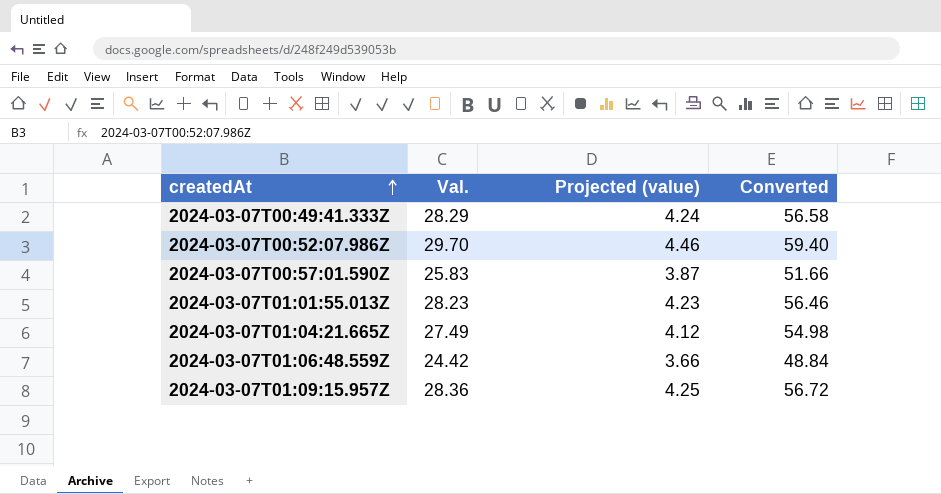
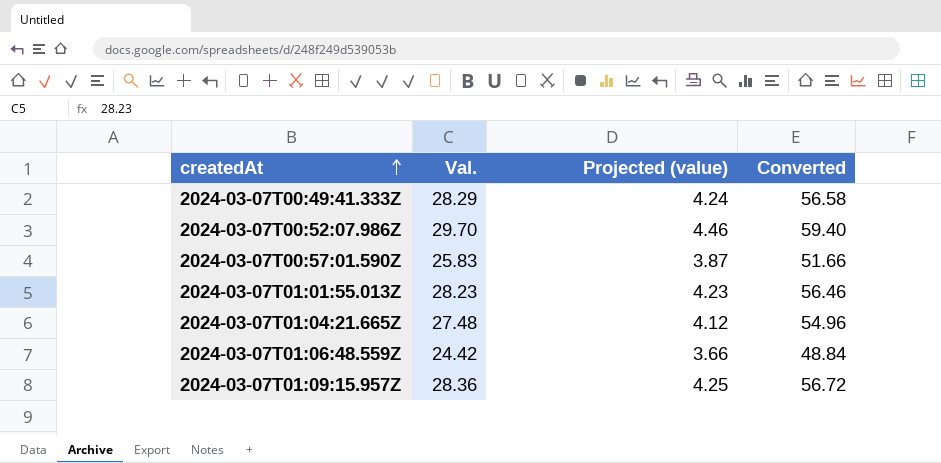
2024-03-07T01:04:21.665Z | Val.: 27.49 -> 27.48
2024-03-07T01:04:21.665Z | Converted: 54.98 -> 54.96

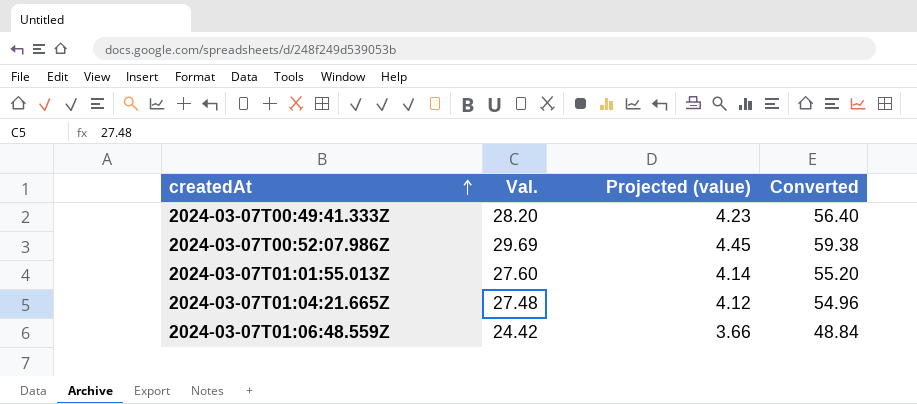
row 2024-03-07T00:57:01.590Z: 25.83 | 3.87 | 51.66 -> none
row 2024-03-07T01:09:15.957Z: 28.36 | 4.25 | 56.72 -> none
2024-03-07T00:49:41.333Z | Val.: 28.29 -> 28.20
2024-03-07T00:49:41.333Z | Projected (value): 4.24 -> 4.23
2024-03-07T00:49:41.333Z | Converted: 56.58 -> 56.40
2024-03-07T00:52:07.986Z | Val.: 29.70 -> 29.69
2024-03-07T00:52:07.986Z | Projected (value): 4.46 -> 4.45
2024-03-07T00:52:07.986Z | Converted: 59.40 -> 59.38
2024-03-07T01:01:55.013Z | Val.: 28.23 -> 27.60
2024-03-07T01:01:55.013Z | Projected (value): 4.23 -> 4.14
2024-03-07T01:01:55.013Z | Converted: 56.46 -> 55.20

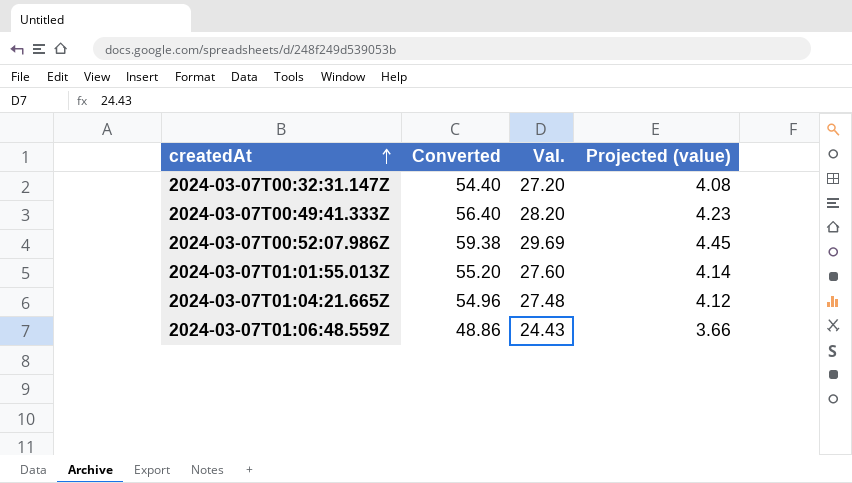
column Converted | position: 4 -> 2
row 2024-03-07T00:32:31.147Z: none -> 54.40 | 27.20 | 4.08
2024-03-07T01:06:48.559Z | Converted: 48.84 -> 48.86
2024-03-07T01:06:48.559Z | Val.: 24.42 -> 24.43

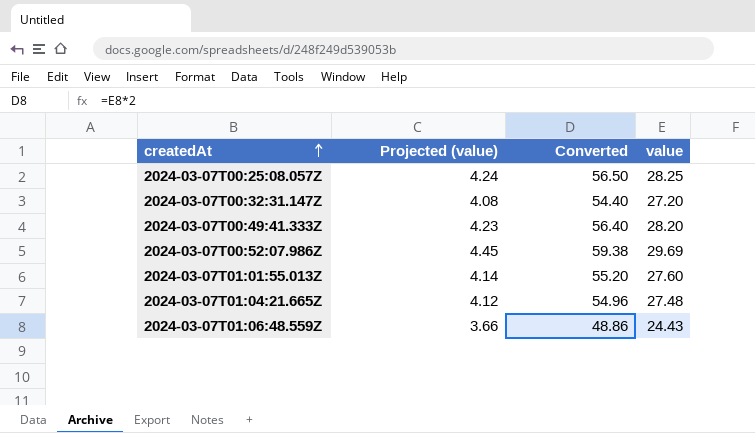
column Projected (value) | position: 4 -> 2
column name: Val. -> value
row 2024-03-07T00:25:08.057Z: none -> 4.24 | 56.50 | 28.25

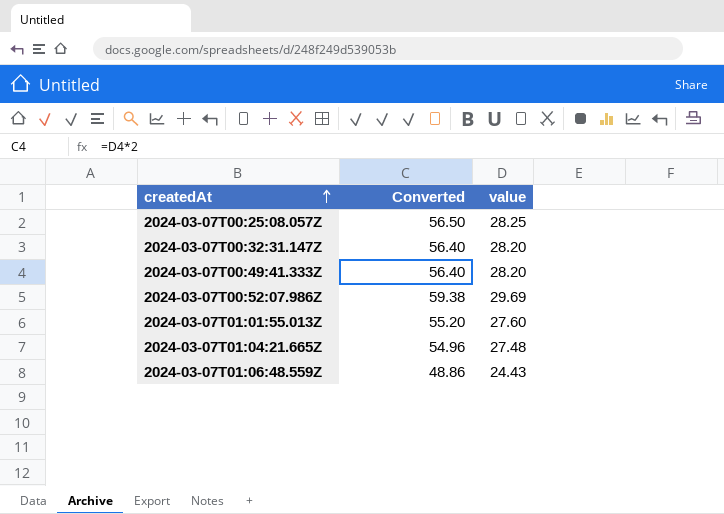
column Projected (value) | formula: [value] * 0.15 -> none
2024-03-07T00:32:31.147Z | Converted: 54.40 -> 56.40
2024-03-07T00:32:31.147Z | value: 27.20 -> 28.20

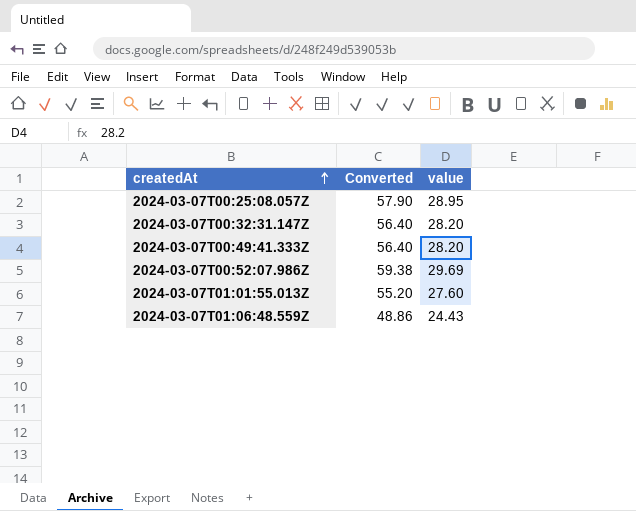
row 2024-03-07T01:04:21.665Z: 54.96 | 27.48 -> none
2024-03-07T00:25:08.057Z | Converted: 56.50 -> 57.90
2024-03-07T00:25:08.057Z | value: 28.25 -> 28.95

